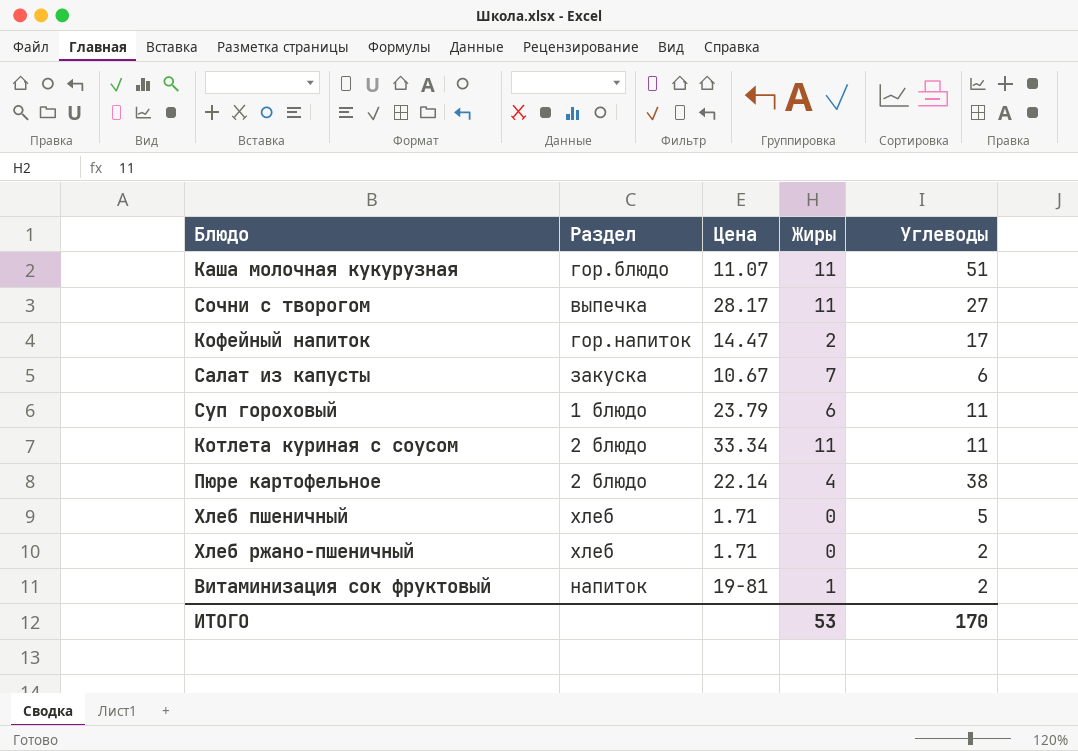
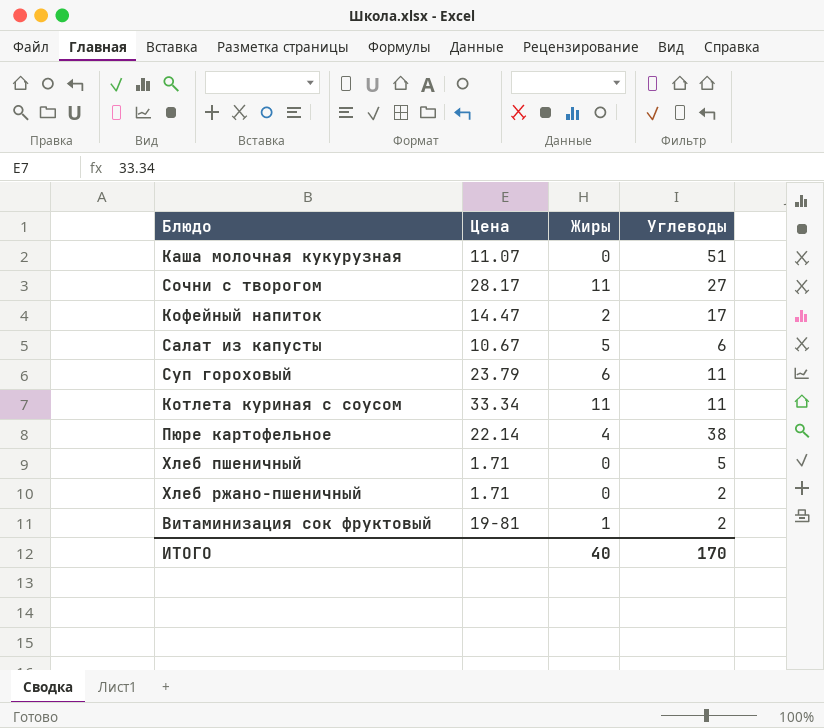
column Раздел | position: 2 -> none
Каша молочная кукурузная | Жиры: 11 -> 0
Салат из капусты | Жиры: 7 -> 5
ИТОГО | Жиры: 53 -> 40

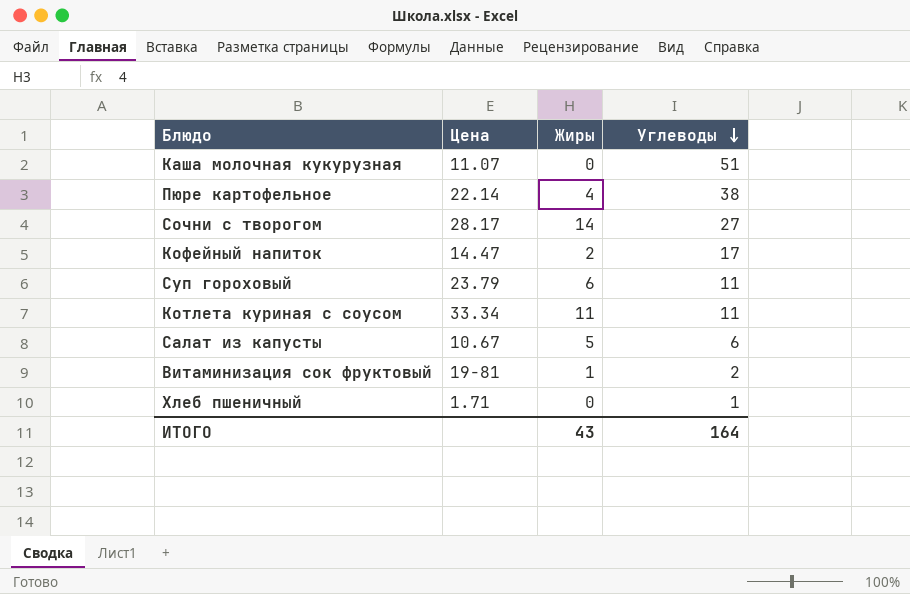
row order: none -> Углеводы descending
row Хлеб ржано-пшеничный: 1.71 | 0 | 2 -> none
Сочни с творогом | Жиры: 11 -> 14
Хлеб пшеничный | Углеводы: 5 -> 1
ИТОГО | Жиры: 40 -> 43
ИТОГО | Углеводы: 170 -> 164

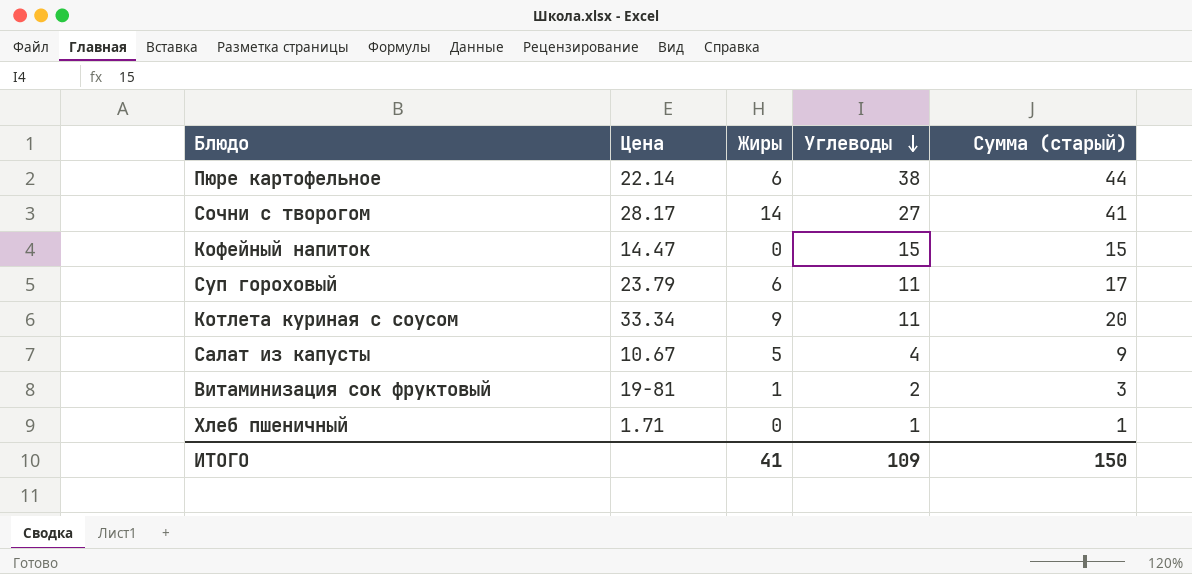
column Сумма (старый) | formula: none -> [Жиры] + [Углеводы]
row Каша молочная кукурузная: 11.07 | 0 | 51 -> none
Пюре картофельное | Жиры: 4 -> 6
Кофейный напиток | Жиры: 2 -> 0
Кофейный напиток | Углеводы: 17 -> 15
Котлета куриная с соусом | Жиры: 11 -> 9
Салат из капусты | Углеводы: 6 -> 4
ИТОГО | Жиры: 43 -> 41
ИТОГО | Углеводы: 164 -> 109

